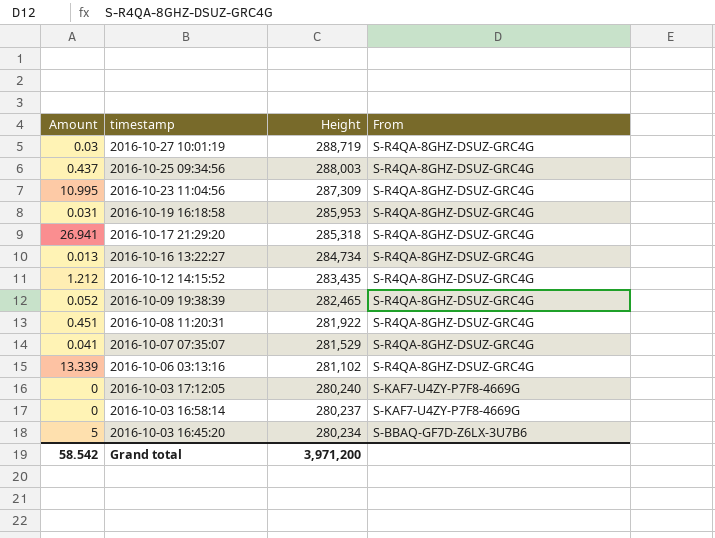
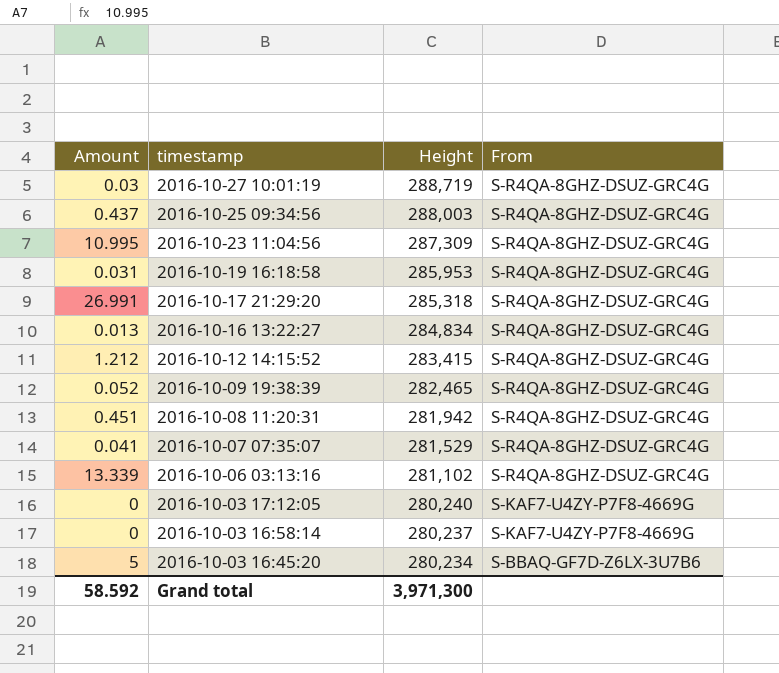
2016-10-17 21:29:20 | Amount: 26.941 -> 26.991
2016-10-16 13:22:27 | Height: 284,734 -> 284,834
2016-10-12 14:15:52 | Height: 283,435 -> 283,415
2016-10-08 11:20:31 | Height: 281,922 -> 281,942
Grand total | Amount: 58.542 -> 58.592
Grand total | Height: 3,971,200 -> 3,971,300

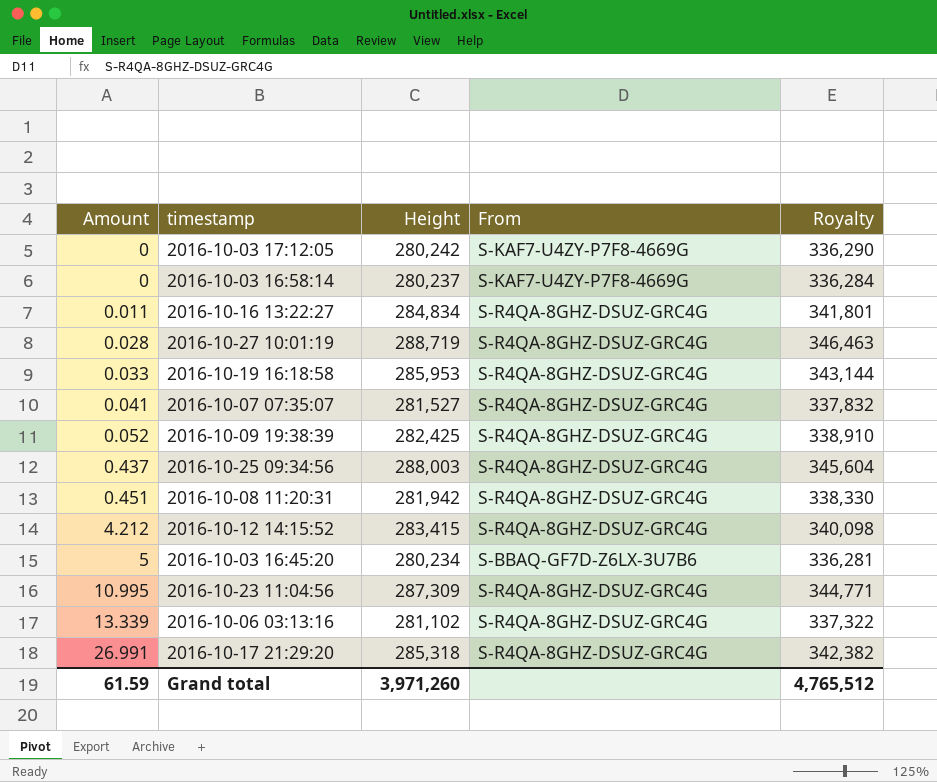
row order: timestamp descending -> Amount ascending
column Royalty | formula: none -> [Height] * 1.2
2016-10-03 17:12:05 | Height: 280,240 -> 280,242
2016-10-16 13:22:27 | Amount: 0.013 -> 0.011
2016-10-27 10:01:19 | Amount: 0.03 -> 0.028
2016-10-19 16:18:58 | Amount: 0.031 -> 0.033
2016-10-07 07:35:07 | Height: 281,529 -> 281,527
2016-10-09 19:38:39 | Height: 282,465 -> 282,425
2016-10-12 14:15:52 | Amount: 1.212 -> 4.212
Grand total | Amount: 58.592 -> 61.59
Grand total | Height: 3,971,300 -> 3,971,260

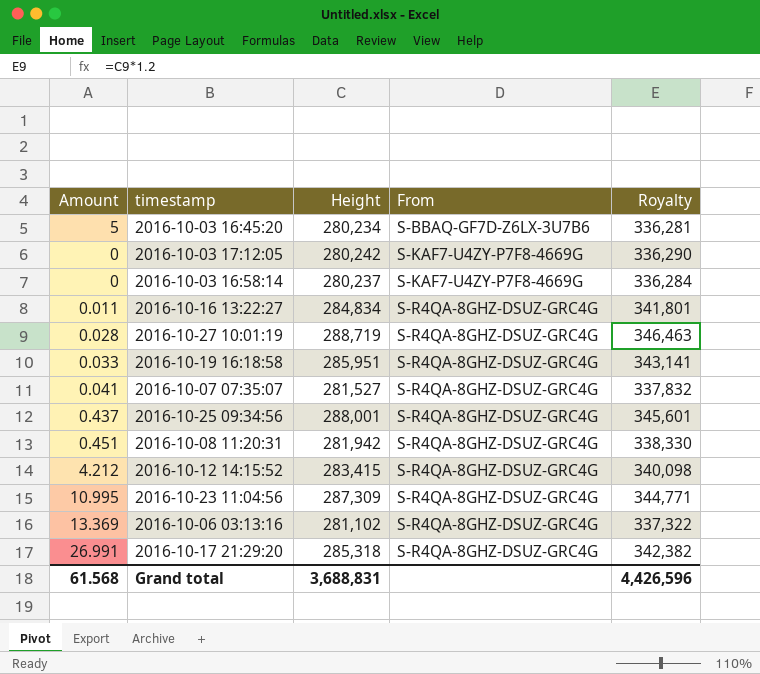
row order: Amount ascending -> From ascending
row 2016-10-09 19:38:39: 0.052 | 282,425 | S-R4QA-8GHZ-DSUZ-GRC4G | 338,910 -> none
2016-10-19 16:18:58 | Height: 285,953 -> 285,951
2016-10-19 16:18:58 | Royalty: 343,144 -> 343,141
2016-10-25 09:34:56 | Height: 288,003 -> 288,001
2016-10-25 09:34:56 | Royalty: 345,604 -> 345,601
2016-10-06 03:13:16 | Amount: 13.339 -> 13.369
Grand total | Amount: 61.59 -> 61.568
Grand total | Height: 3,971,260 -> 3,688,831
Grand total | Royalty: 4,765,512 -> 4,426,596

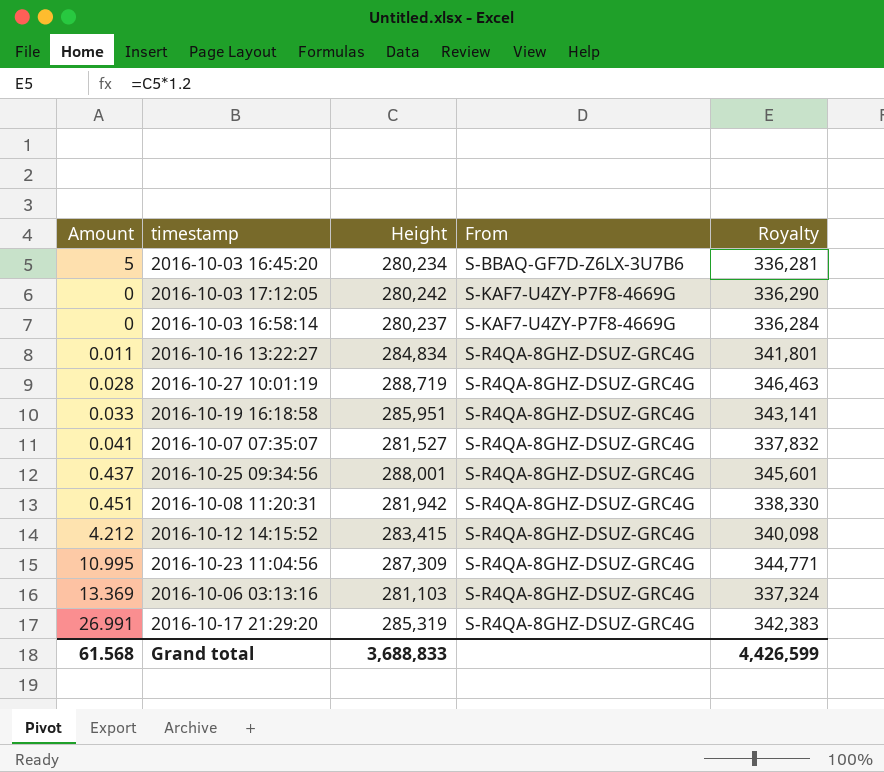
2016-10-06 03:13:16 | Height: 281,102 -> 281,103
2016-10-06 03:13:16 | Royalty: 337,322 -> 337,324
2016-10-17 21:29:20 | Height: 285,318 -> 285,319
2016-10-17 21:29:20 | Royalty: 342,382 -> 342,383
Grand total | Height: 3,688,831 -> 3,688,833
Grand total | Royalty: 4,426,596 -> 4,426,599

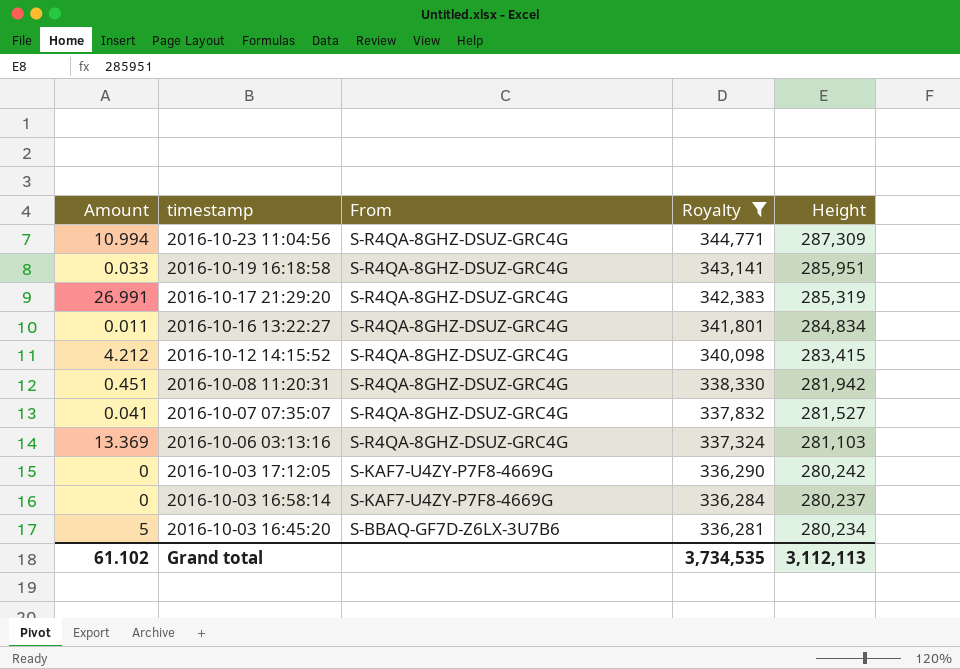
filter: none -> Royalty <= 344,771
row order: From ascending -> timestamp descending
column Height | position: 3 -> 5
2016-10-23 11:04:56 | Amount: 10.995 -> 10.994
Grand total | Amount: 61.568 -> 61.102
Grand total | Royalty: 4,426,599 -> 3,734,535
Grand total | Height: 3,688,833 -> 3,112,113

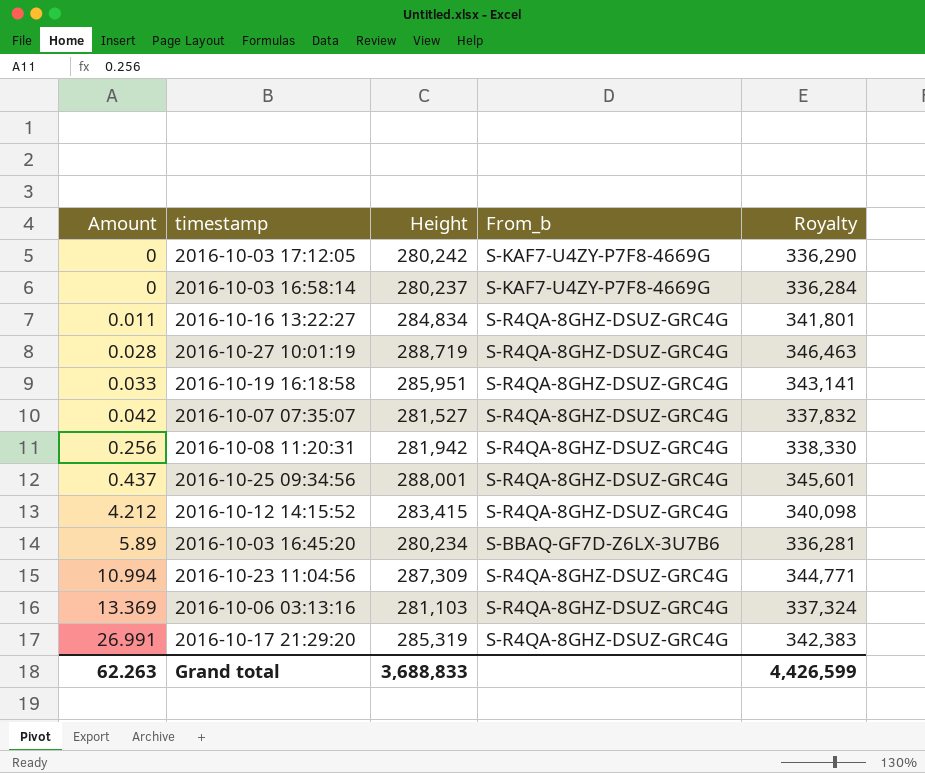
filter: Royalty <= 344,771 -> none
row order: timestamp descending -> Amount ascending
column Height | position: 5 -> 3
column name: From -> From_b
2016-10-07 07:35:07 | Amount: 0.041 -> 0.042
2016-10-08 11:20:31 | Amount: 0.451 -> 0.256
2016-10-03 16:45:20 | Amount: 5 -> 5.89
Grand total | Amount: 61.102 -> 62.263
Grand total | Height: 3,112,113 -> 3,688,833
Grand total | Royalty: 3,734,535 -> 4,426,599

